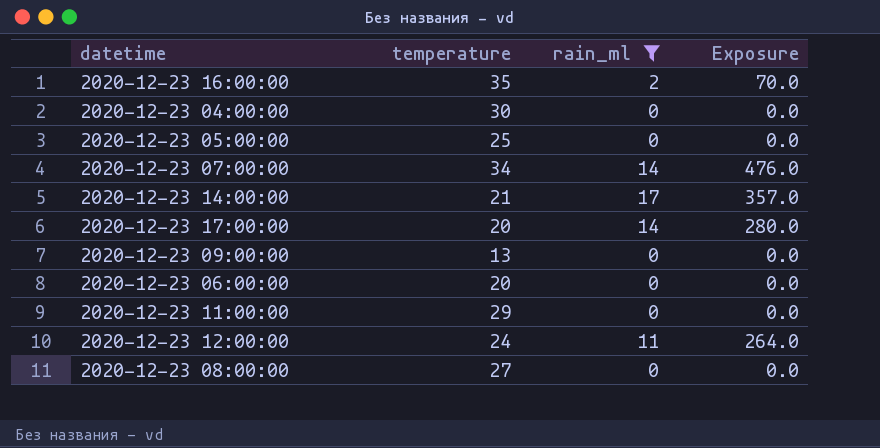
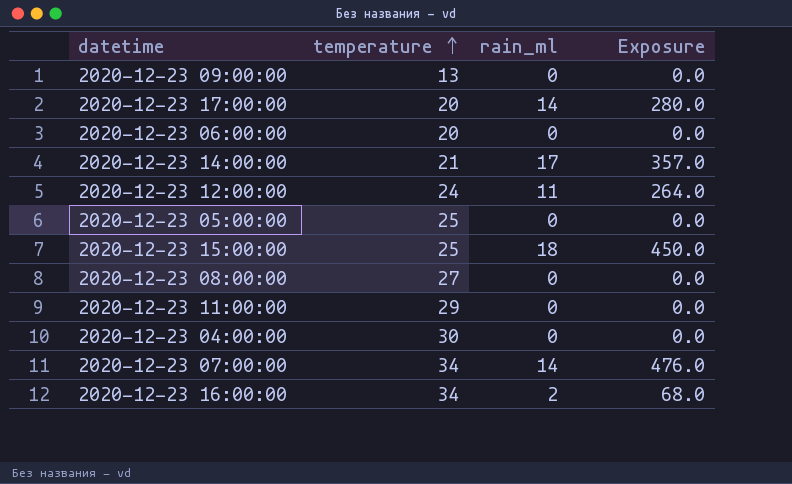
filter: rain_ml != 18 -> none
row order: none -> temperature ascending
2020-12-23 16:00:00 | temperature: 35 -> 34
2020-12-23 16:00:00 | Exposure: 70.0 -> 68.0

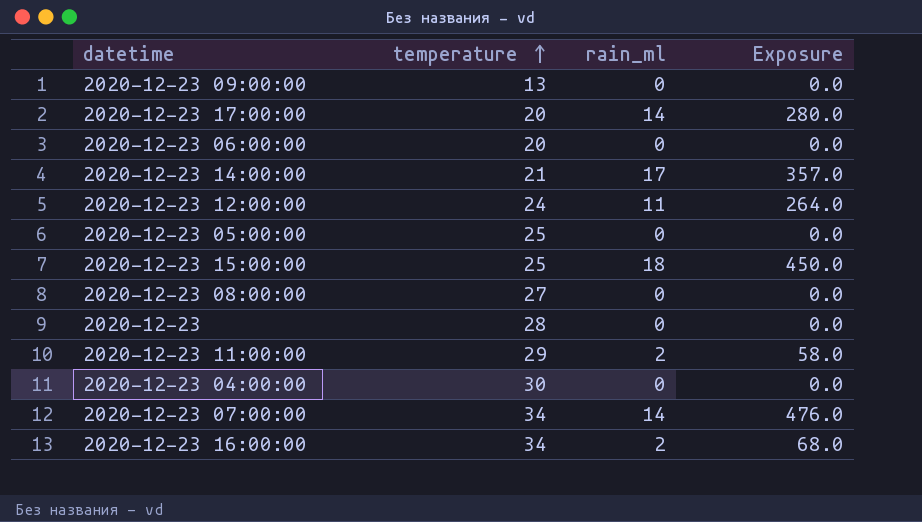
row 2020-12-23: none -> 28 | 0 | 0.0
2020-12-23 11:00:00 | rain_ml: 0 -> 2
2020-12-23 11:00:00 | Exposure: 0.0 -> 58.0

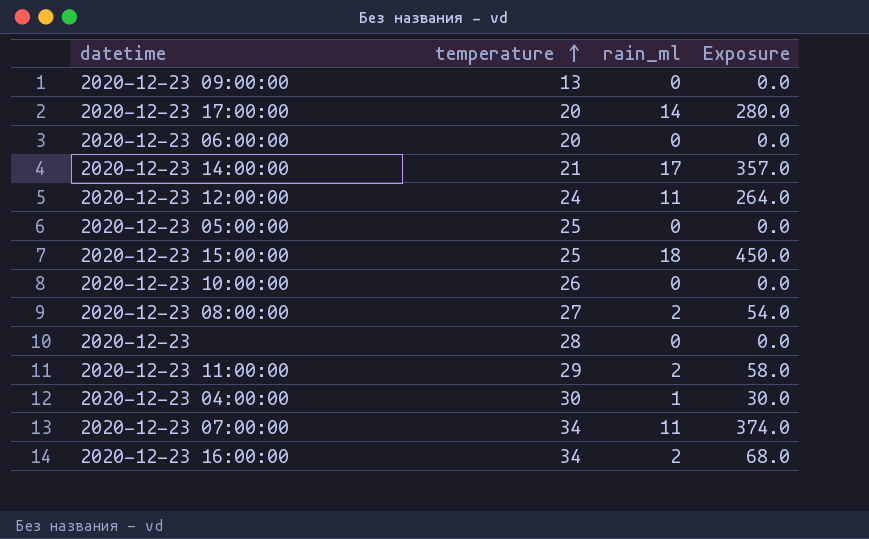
row 2020-12-23 10:00:00: none -> 26 | 0 | 0.0
2020-12-23 08:00:00 | rain_ml: 0 -> 2
2020-12-23 08:00:00 | Exposure: 0.0 -> 54.0
2020-12-23 04:00:00 | rain_ml: 0 -> 1
2020-12-23 04:00:00 | Exposure: 0.0 -> 30.0
2020-12-23 07:00:00 | rain_ml: 14 -> 11
2020-12-23 07:00:00 | Exposure: 476.0 -> 374.0

